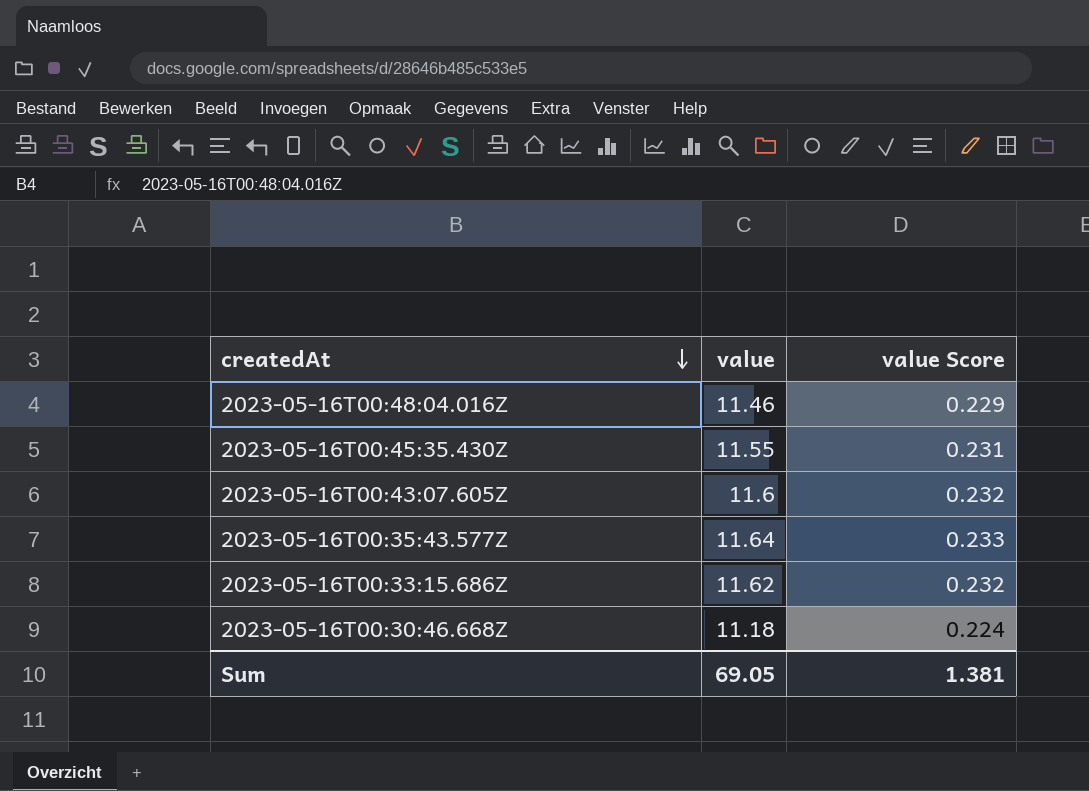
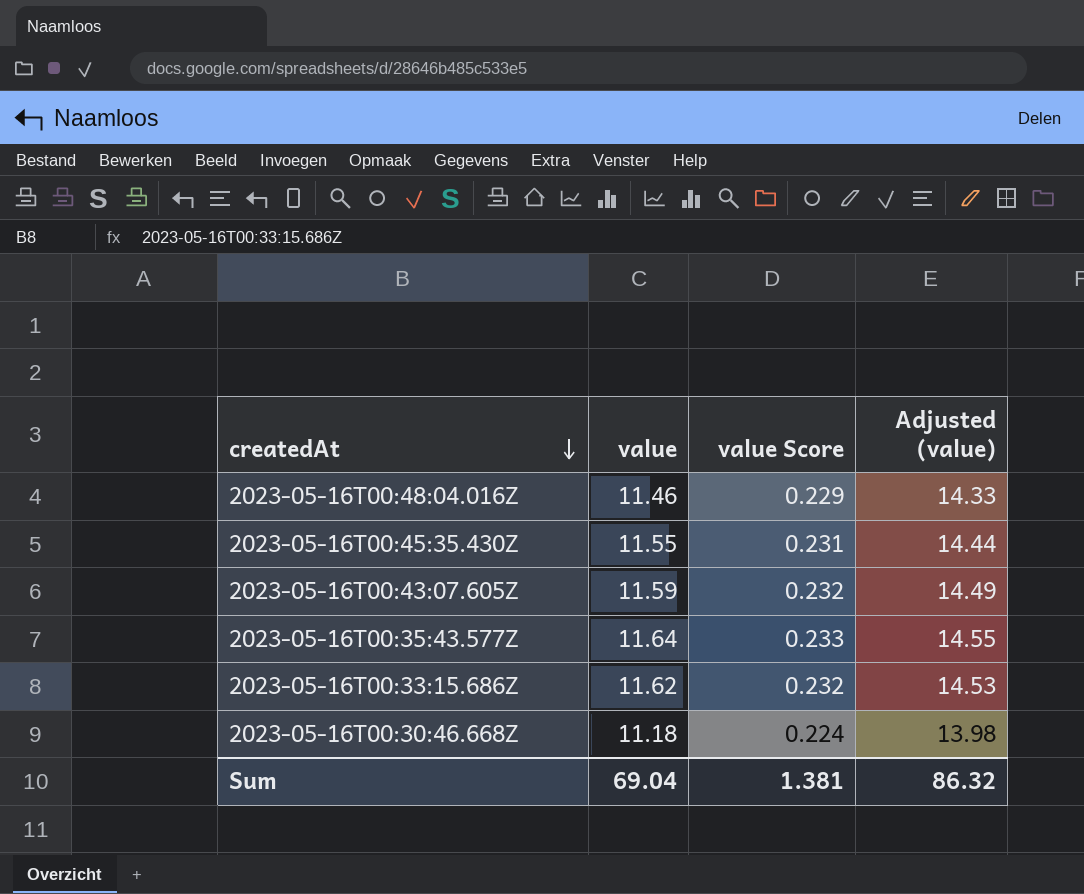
column Adjusted (value) | formula: none -> [value] * 1.25
2023-05-16T00:43:07.605Z | value: 11.6 -> 11.59
Sum | value: 69.05 -> 69.04

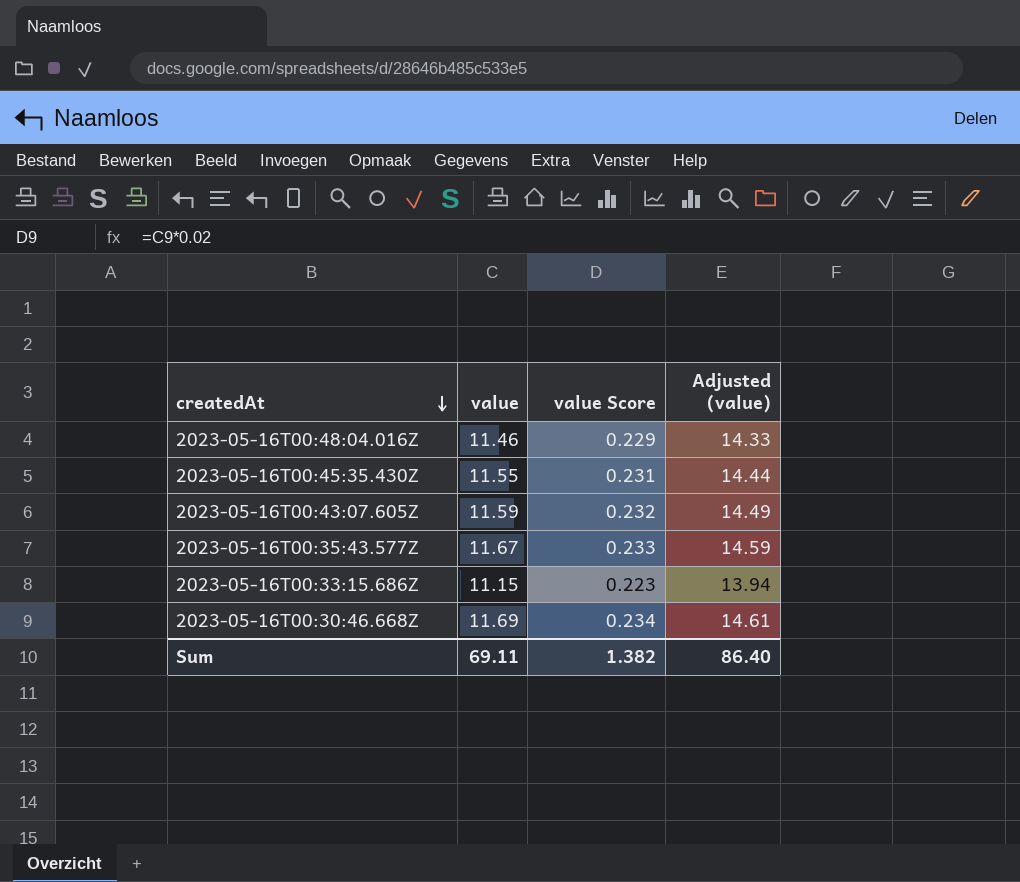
2023-05-16T00:35:43.577Z | value: 11.64 -> 11.67
2023-05-16T00:35:43.577Z | Adjusted (value): 14.55 -> 14.59
2023-05-16T00:33:15.686Z | value: 11.62 -> 11.15
2023-05-16T00:33:15.686Z | value Score: 0.232 -> 0.223
2023-05-16T00:33:15.686Z | Adjusted (value): 14.53 -> 13.94
2023-05-16T00:30:46.668Z | value: 11.18 -> 11.69
2023-05-16T00:30:46.668Z | value Score: 0.224 -> 0.234
2023-05-16T00:30:46.668Z | Adjusted (value): 13.98 -> 14.61
Sum | value: 69.04 -> 69.11
Sum | value Score: 1.381 -> 1.382
Sum | Adjusted (value): 86.32 -> 86.40

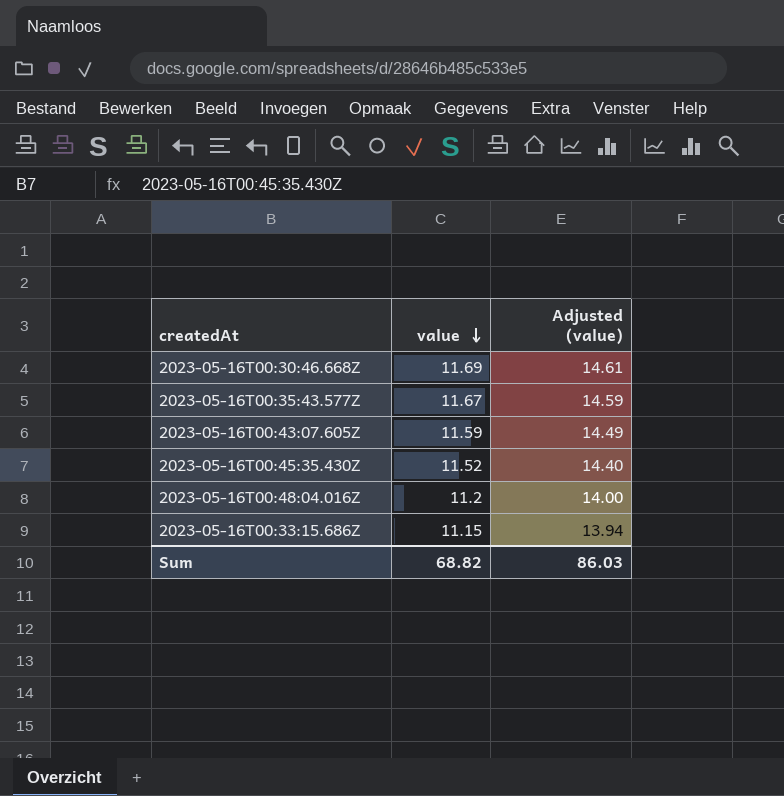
row order: createdAt descending -> value descending
column value Score | formula: [value] * 0.02 -> none
2023-05-16T00:45:35.430Z | value: 11.55 -> 11.52
2023-05-16T00:45:35.430Z | Adjusted (value): 14.44 -> 14.40
2023-05-16T00:48:04.016Z | value: 11.46 -> 11.2
2023-05-16T00:48:04.016Z | Adjusted (value): 14.33 -> 14.00
Sum | value: 69.11 -> 68.82
Sum | Adjusted (value): 86.40 -> 86.03

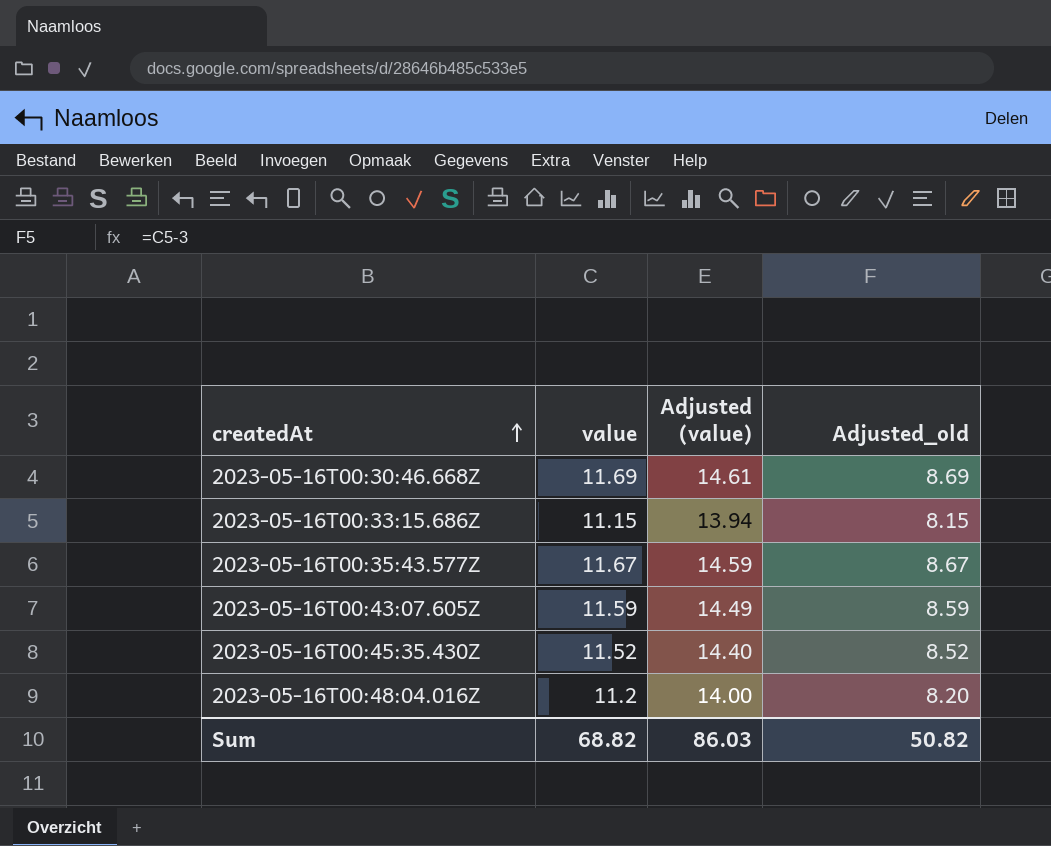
row order: value descending -> createdAt ascending
column Adjusted_old | formula: none -> [value] - 3

